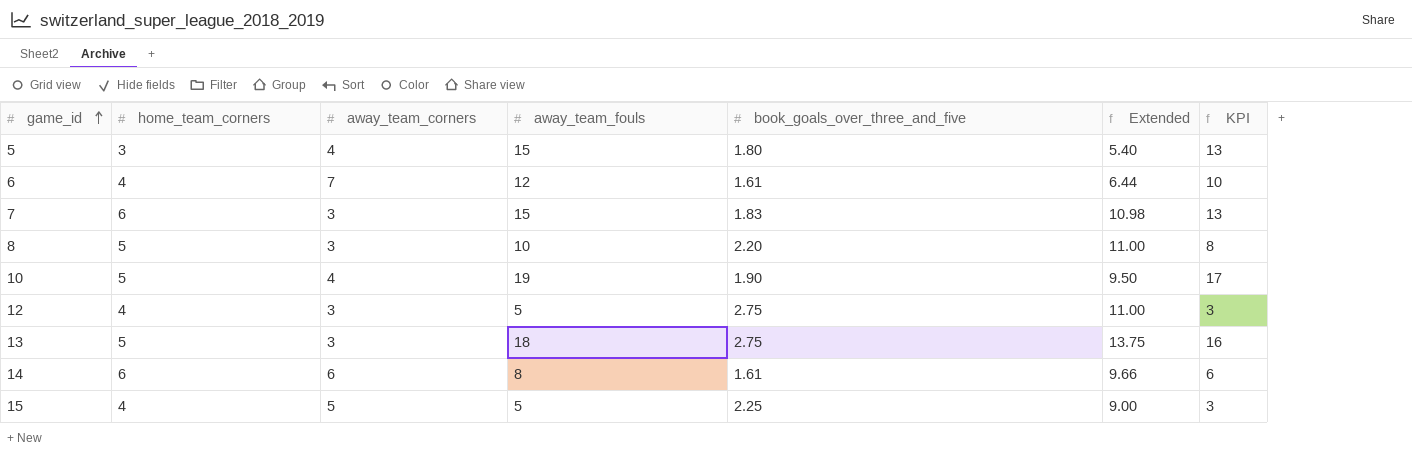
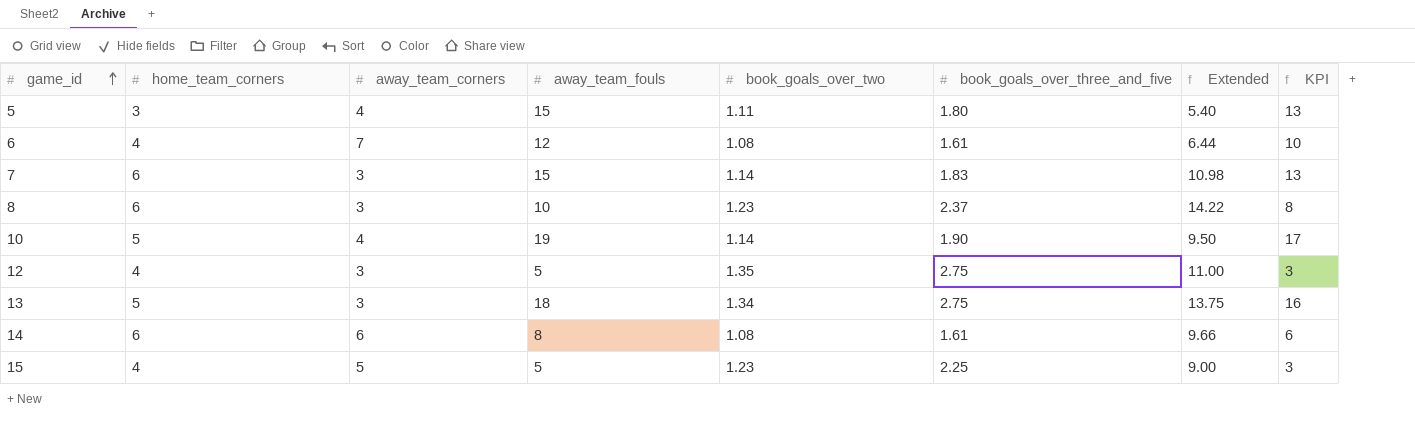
column book_goals_over_two | position: none -> 5
8 | home_team_corners: 5 -> 6
8 | book_goals_over_three_and_five: 2.20 -> 2.37
8 | Extended: 11.00 -> 14.22

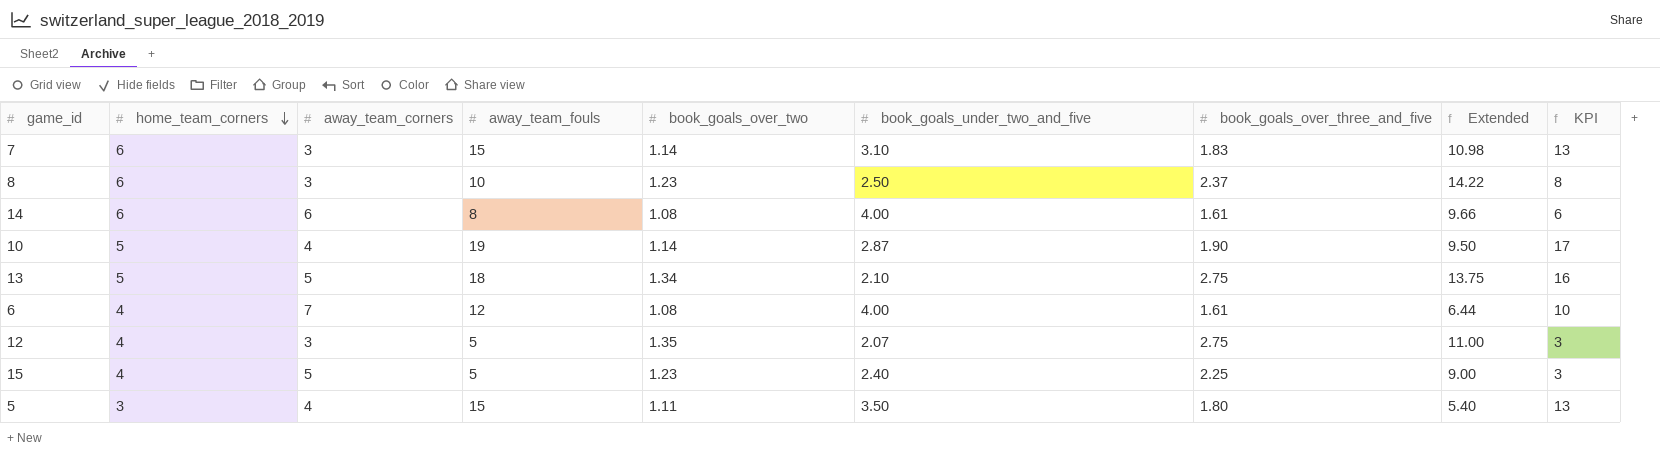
row order: game_id ascending -> home_team_corners descending
column book_goals_under_two_and_five | position: none -> 6
13 | away_team_corners: 3 -> 5

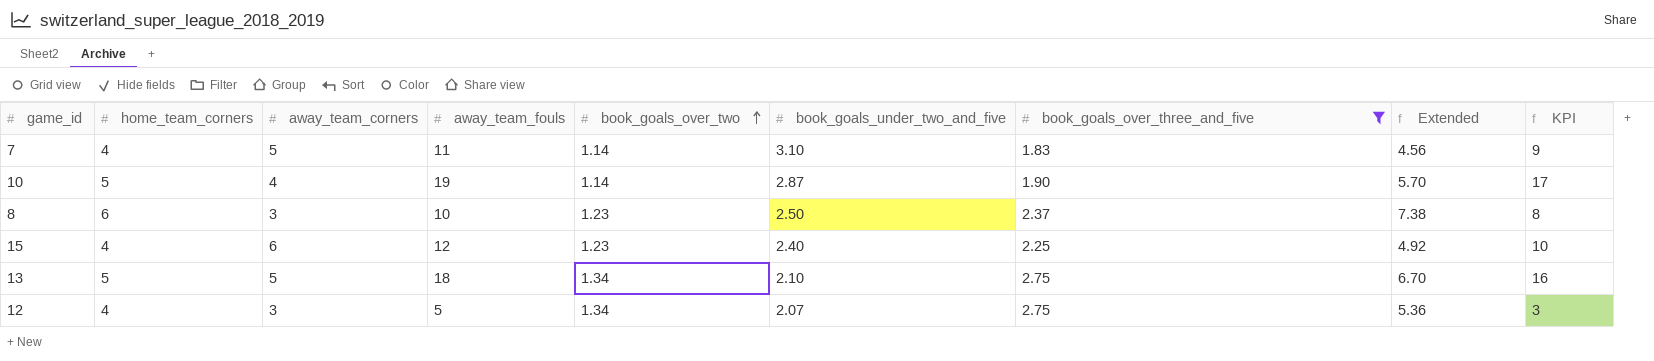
filter: none -> book_goals_over_three_and_five >= 1.83
row order: home_team_corners descending -> book_goals_over_two ascending
column Extended | formula: [home_team_corners] * [book_goals_over_three_and_five] -> [home_team_corners] * [book_goals_over_two]
7 | home_team_corners: 6 -> 4
7 | away_team_corners: 3 -> 5
7 | away_team_fouls: 15 -> 11
7 | KPI: 13 -> 9
15 | away_team_corners: 5 -> 6
15 | away_team_fouls: 5 -> 12
15 | KPI: 3 -> 10
12 | book_goals_over_two: 1.35 -> 1.34

